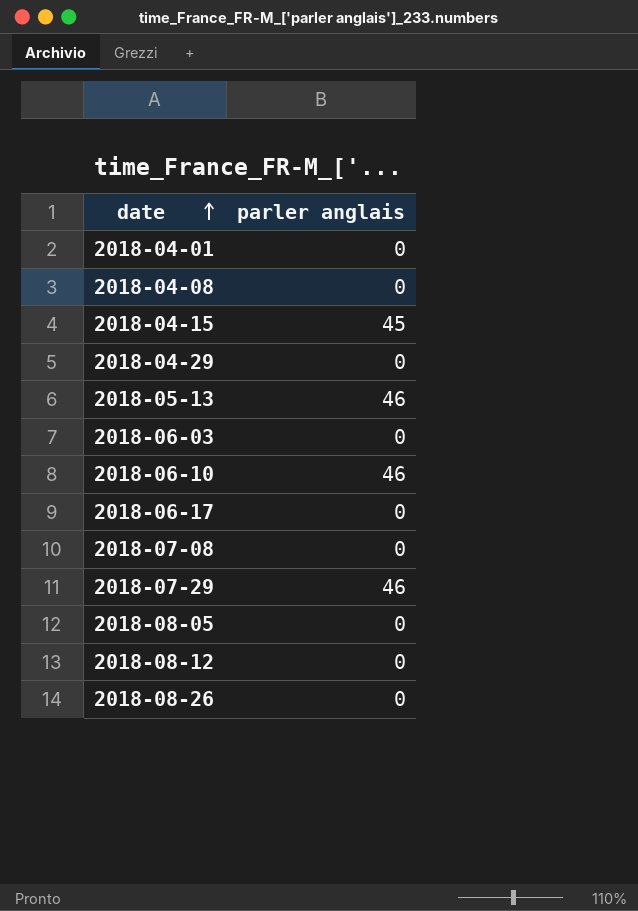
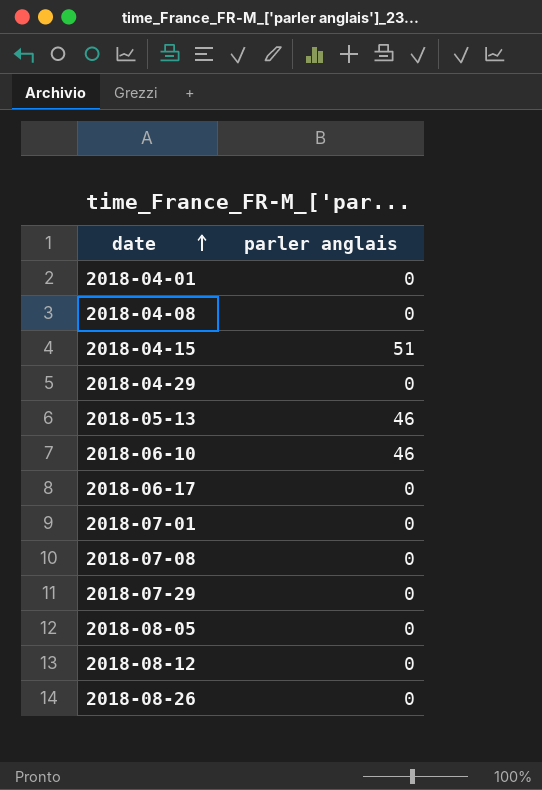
row 2018-06-03: 0 -> none
2018-04-15 | parler anglais: 45 -> 51
row 2018-07-01: none -> 0
2018-07-29 | parler anglais: 46 -> 0

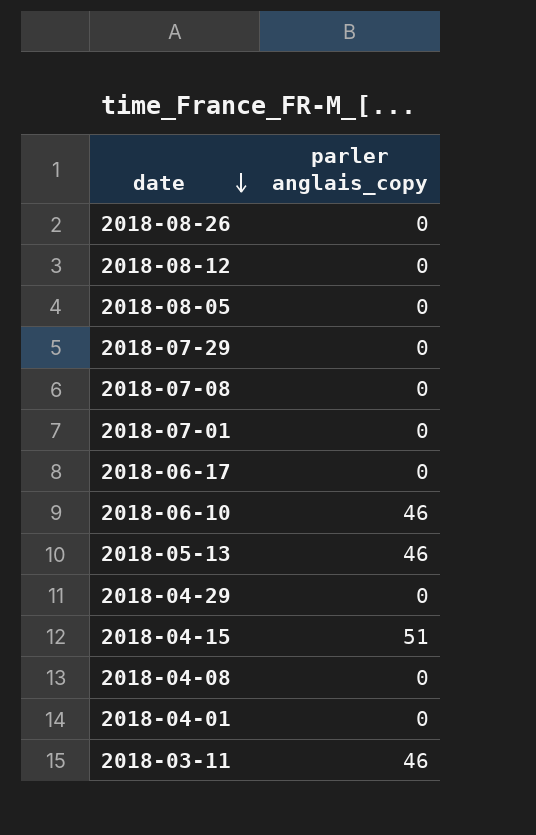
row order: date ascending -> date descending
column name: parler anglais -> parler anglais_copy
row 2018-03-11: none -> 46

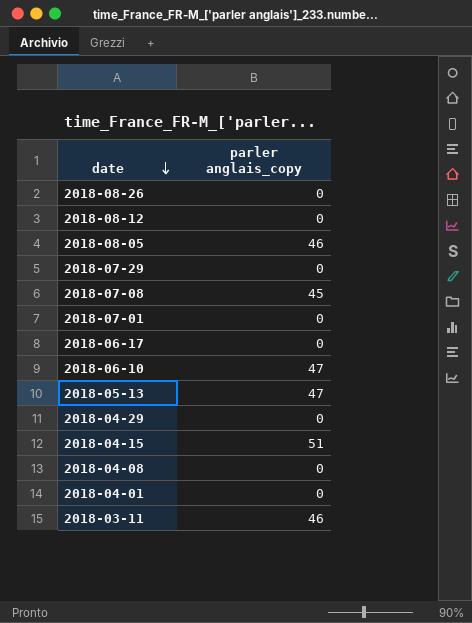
2018-08-05 | parler anglais_copy: 0 -> 46
2018-07-08 | parler anglais_copy: 0 -> 45
2018-06-10 | parler anglais_copy: 46 -> 47
2018-05-13 | parler anglais_copy: 46 -> 47

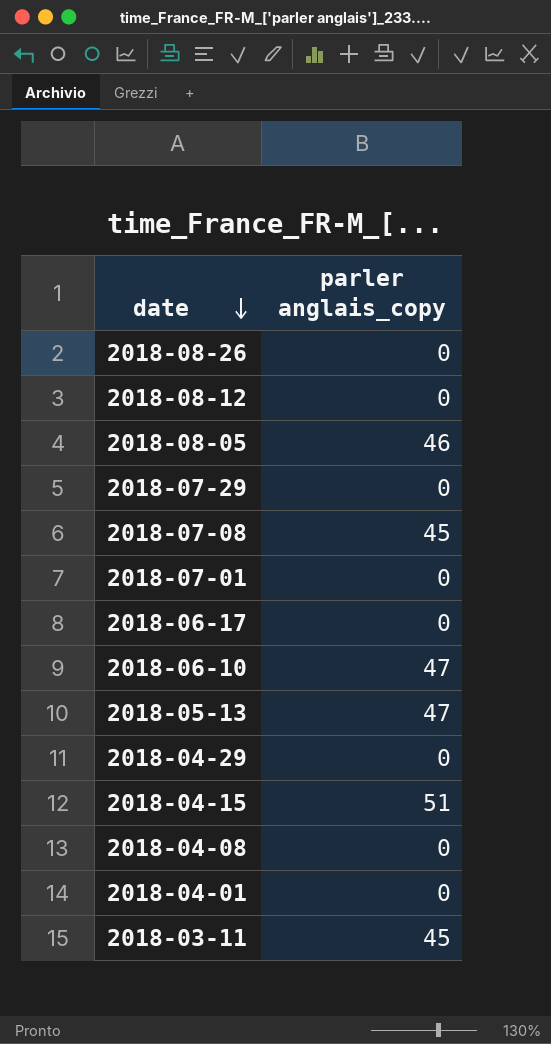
2018-03-11 | parler anglais_copy: 46 -> 45

